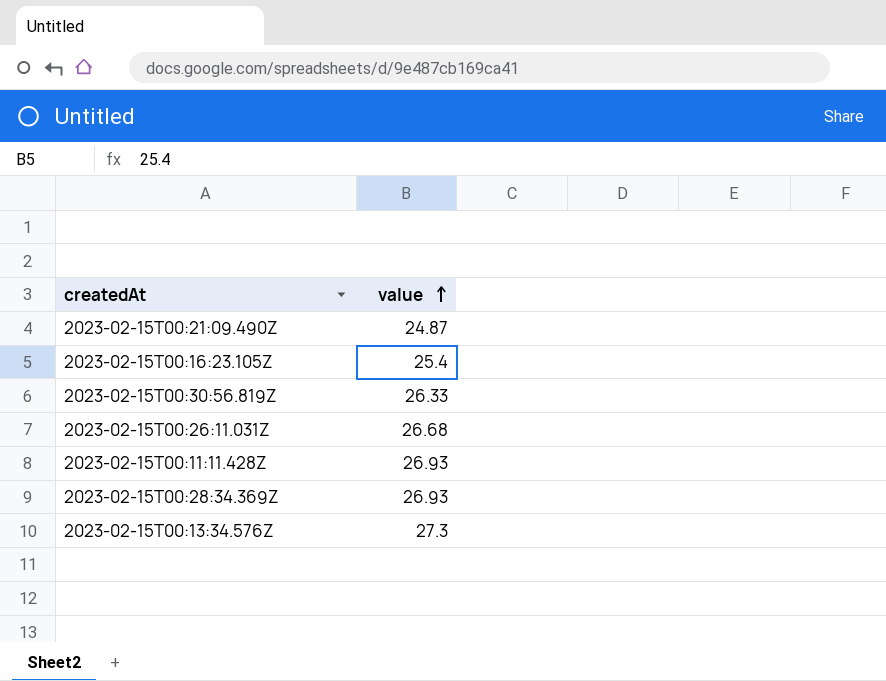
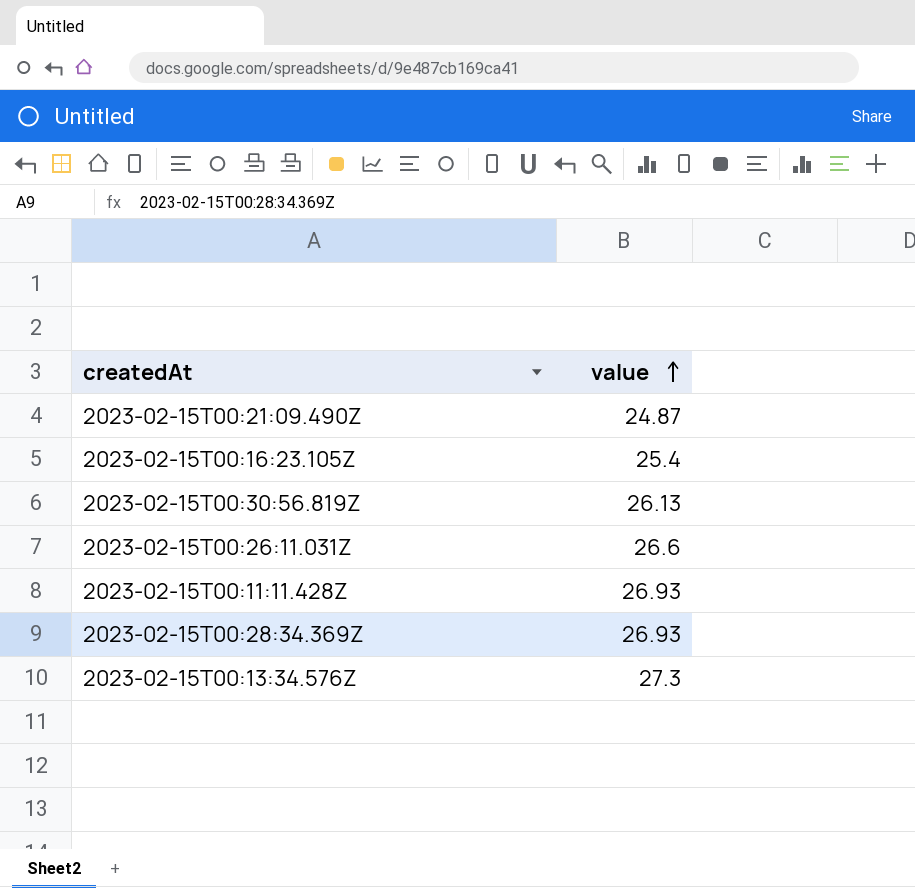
2023-02-15T00:30:56.819Z | value: 26.33 -> 26.13
2023-02-15T00:26:11.031Z | value: 26.68 -> 26.6

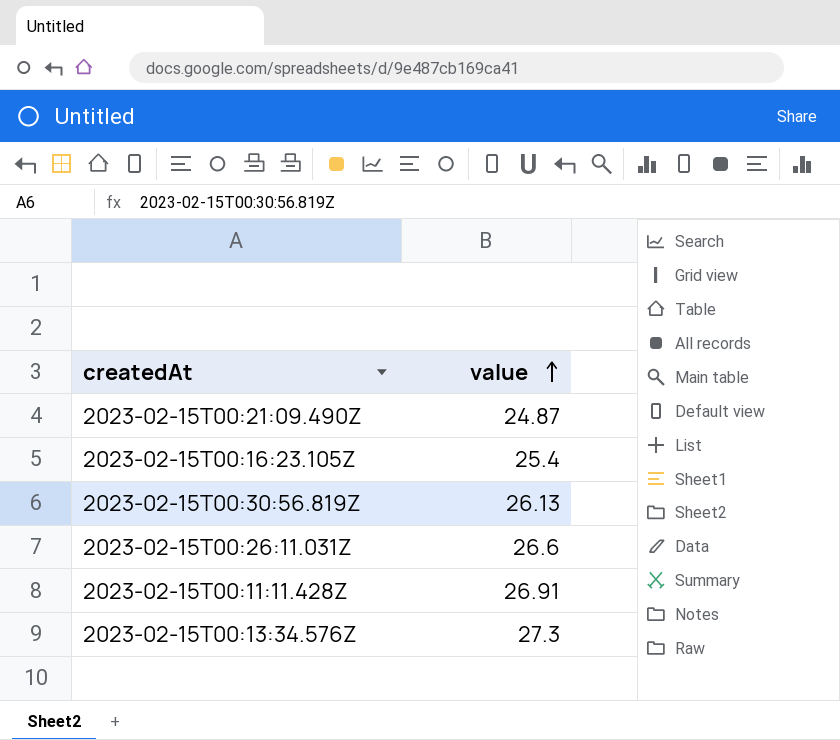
row 2023-02-15T00:28:34.369Z: 26.93 -> none
2023-02-15T00:11:11.428Z | value: 26.93 -> 26.91

